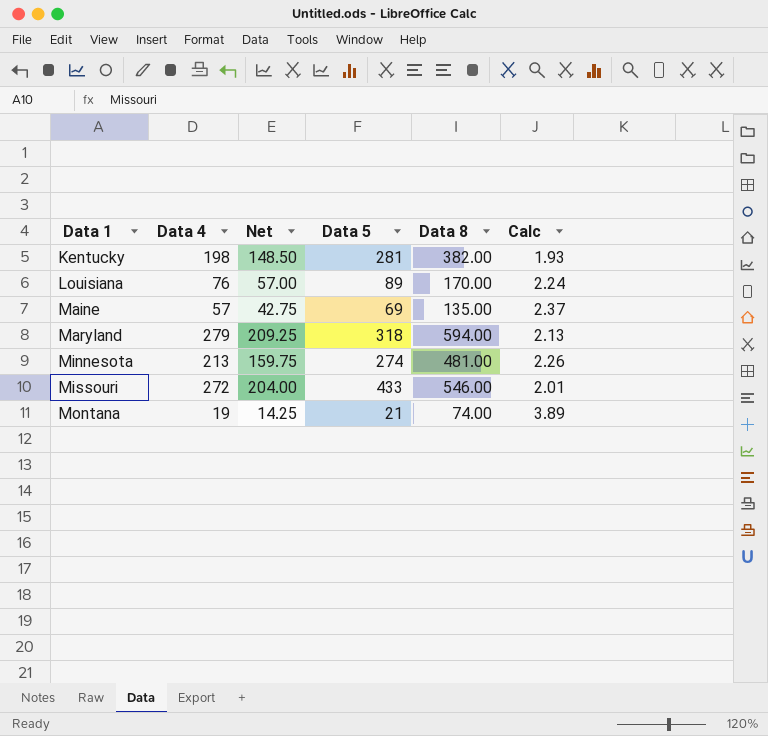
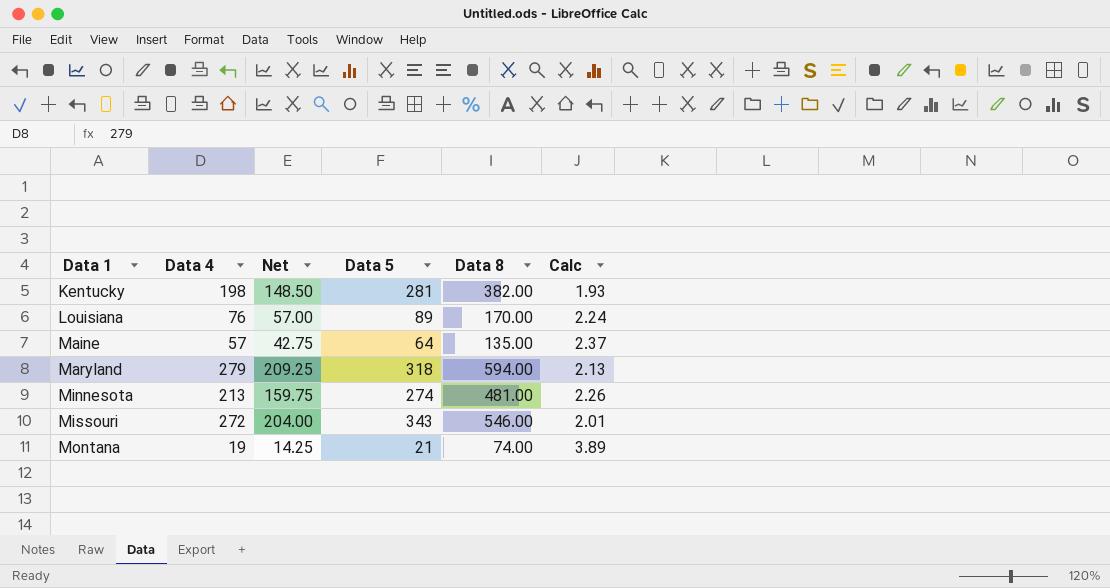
Maine | Data 5: 69 -> 64
Missouri | Data 5: 433 -> 343

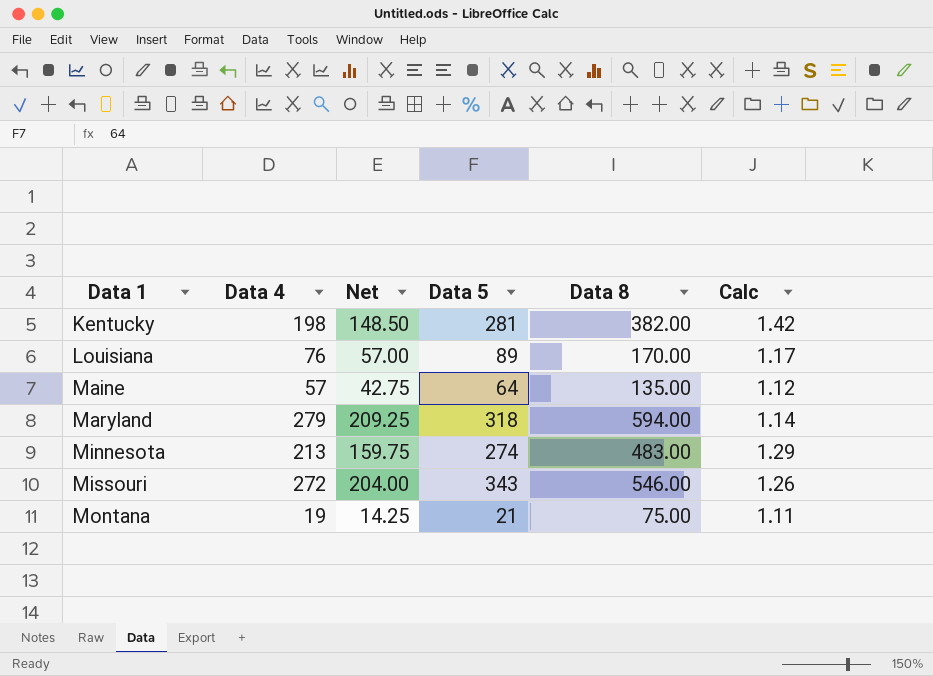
column Calc | formula: [Data 8] / [Data 4] -> [Data 5] / [Data 4]
Minnesota | Data 8: 481.00 -> 483.00
Montana | Data 8: 74.00 -> 75.00

